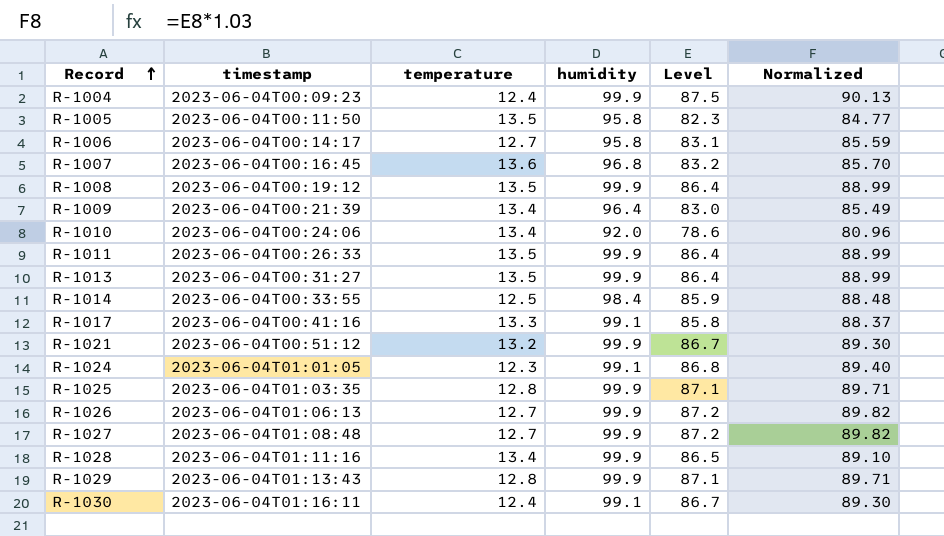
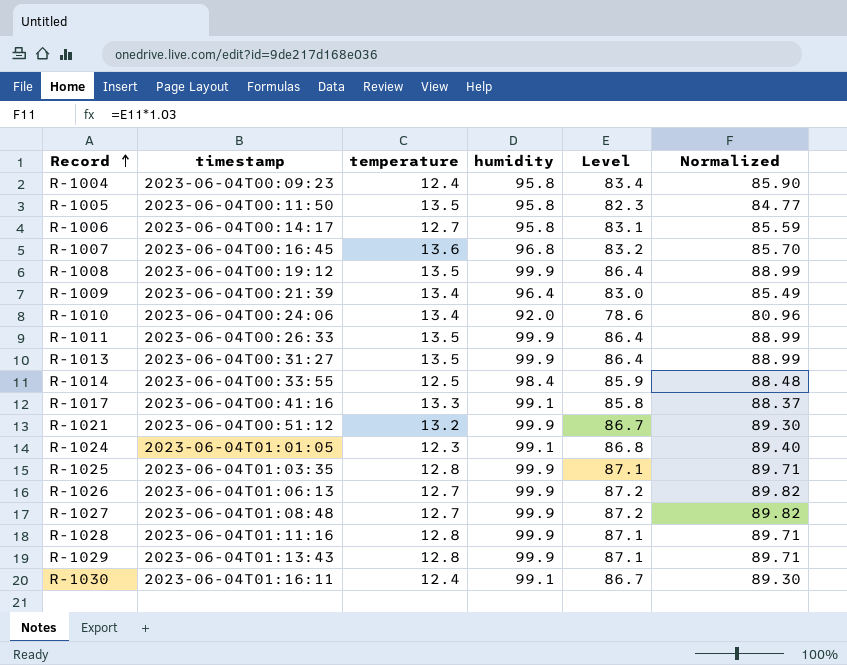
R-1004 | humidity: 99.9 -> 95.8
R-1004 | Level: 87.5 -> 83.4
R-1004 | Normalized: 90.13 -> 85.90
R-1028 | temperature: 13.4 -> 12.8
R-1028 | Level: 86.5 -> 87.1
R-1028 | Normalized: 89.10 -> 89.71

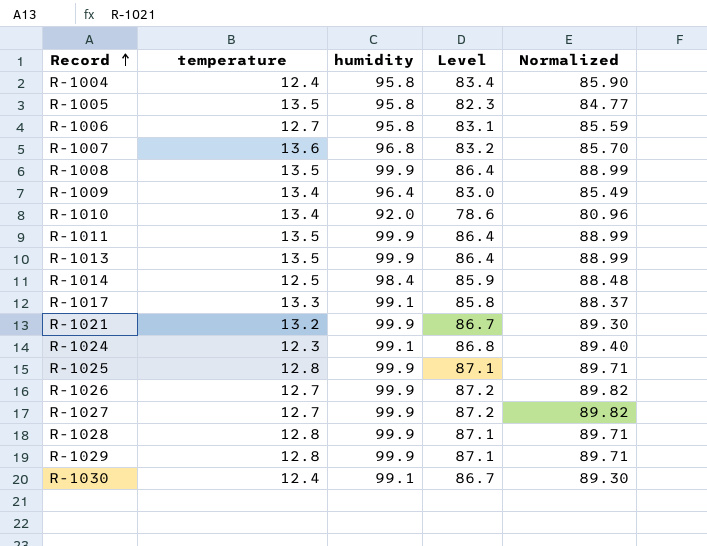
column timestamp | position: 2 -> none

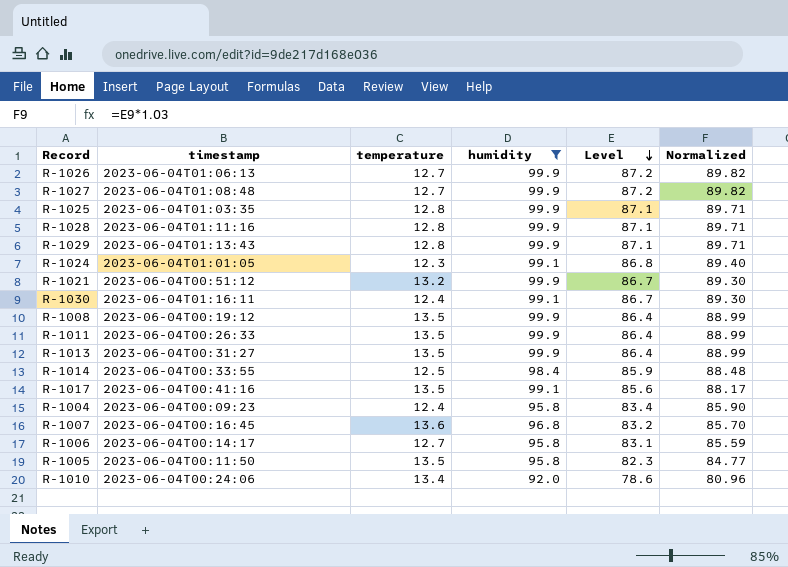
filter: none -> humidity != 96.4
row order: Record ascending -> Level descending
column timestamp | position: none -> 2
R-1017 | temperature: 13.3 -> 13.5
R-1017 | Level: 85.8 -> 85.6
R-1017 | Normalized: 88.37 -> 88.17

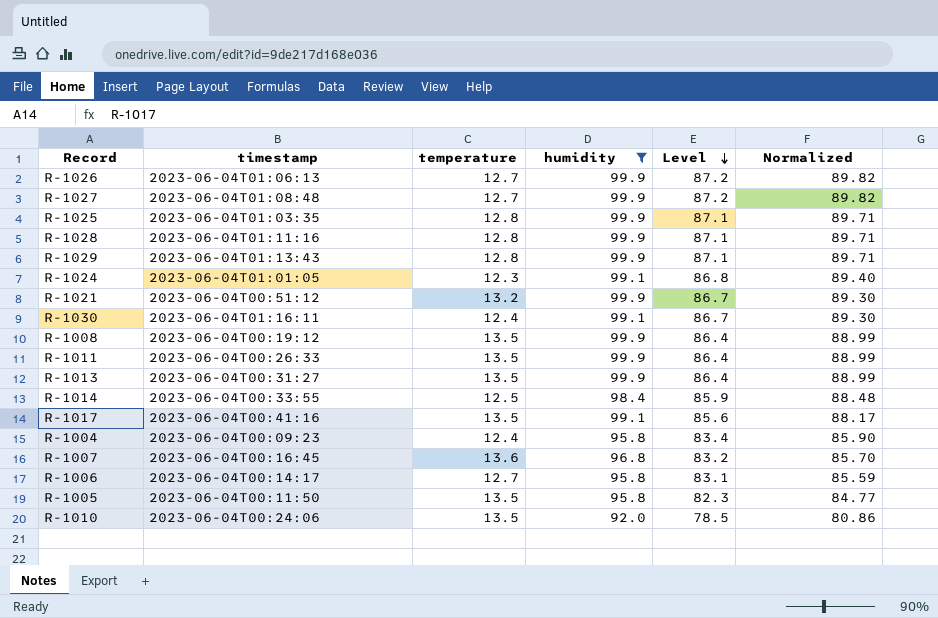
R-1010 | temperature: 13.4 -> 13.5
R-1010 | Level: 78.6 -> 78.5
R-1010 | Normalized: 80.96 -> 80.86

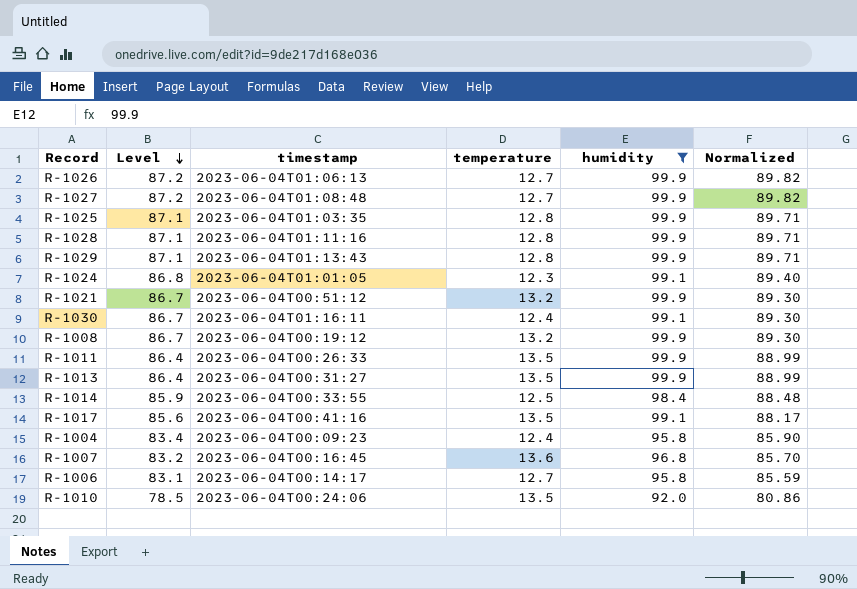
column Level | position: 5 -> 2
row R-1005: 2023-06-04T00:11:50 | 13.5 | 95.8 | 82.3 | 84.77 -> none
R-1008 | Level: 86.4 -> 86.7
R-1008 | temperature: 13.5 -> 13.2
R-1008 | Normalized: 88.99 -> 89.30

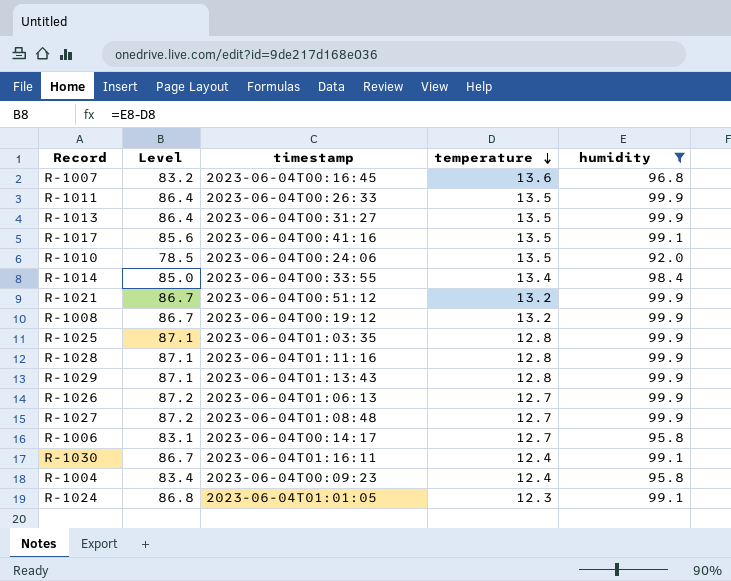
row order: Level descending -> temperature descending
column Normalized | formula: [Level] * 1.03 -> none
R-1014 | Level: 85.9 -> 85.0
R-1014 | temperature: 12.5 -> 13.4

